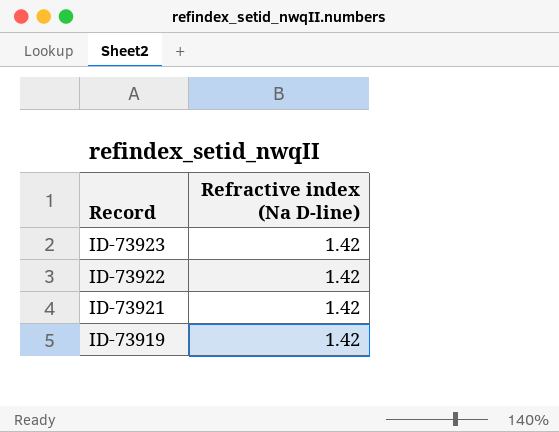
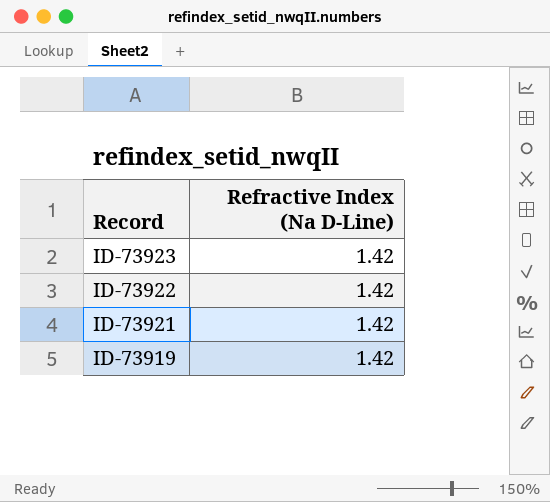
column name: Refractive index (Na D-line) -> Refractive Index (Na D-Line)

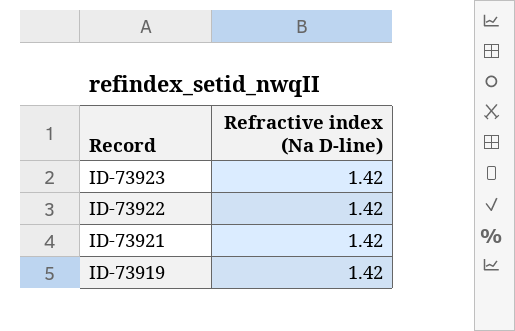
column name: Refractive Index (Na D-Line) -> Refractive index (Na D-line)

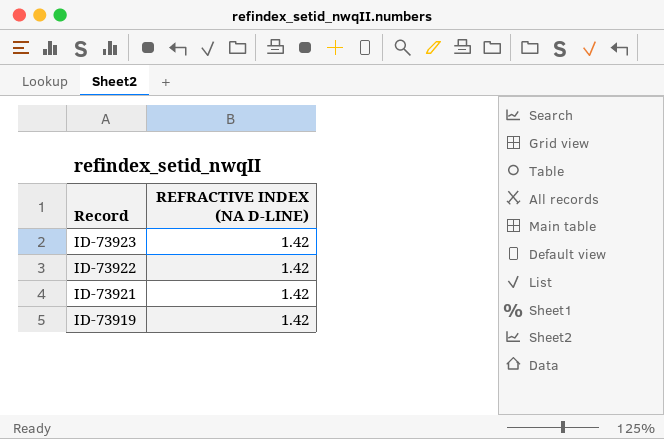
column name: Refractive index (Na D-line) -> REFRACTIVE INDEX (NA D-LINE)

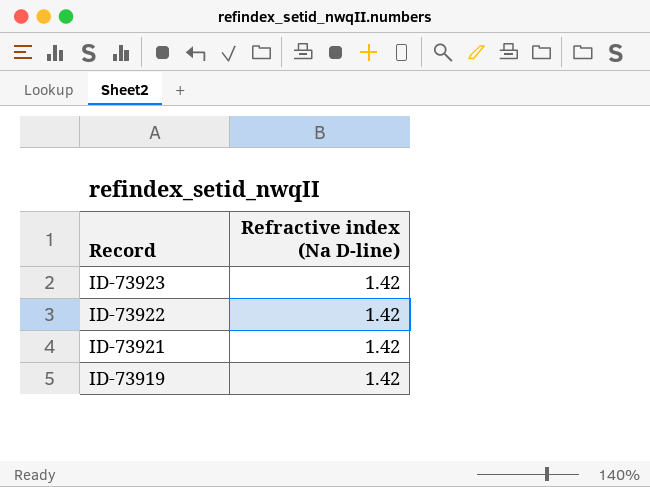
column name: REFRACTIVE INDEX (NA D-LINE) -> Refractive index (Na D-line)

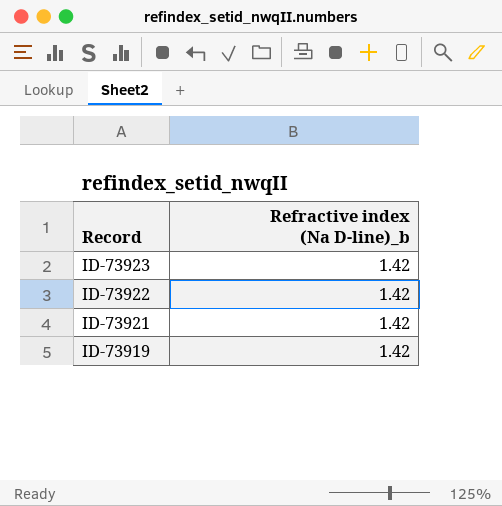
column name: Refractive index (Na D-line) -> Refractive index (Na D-line)_b

